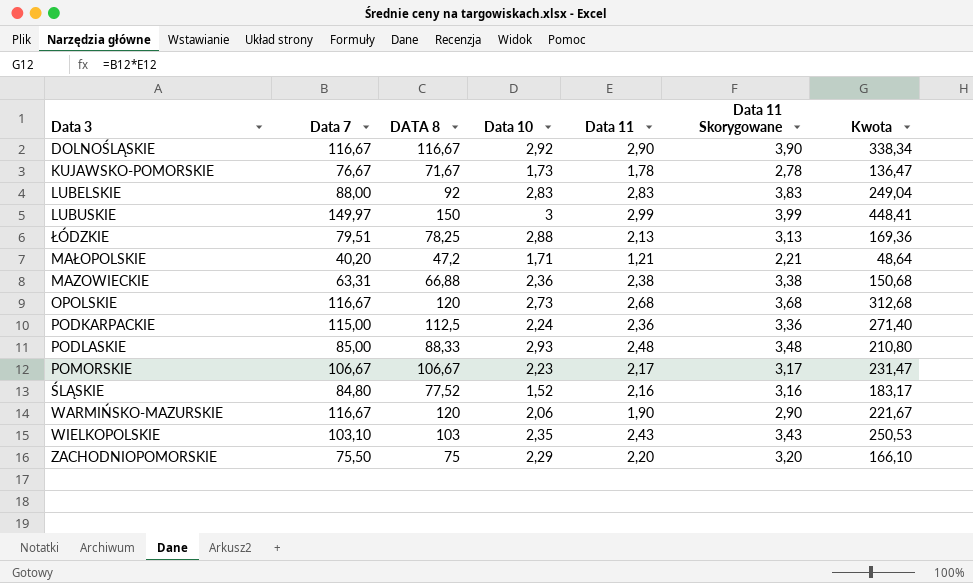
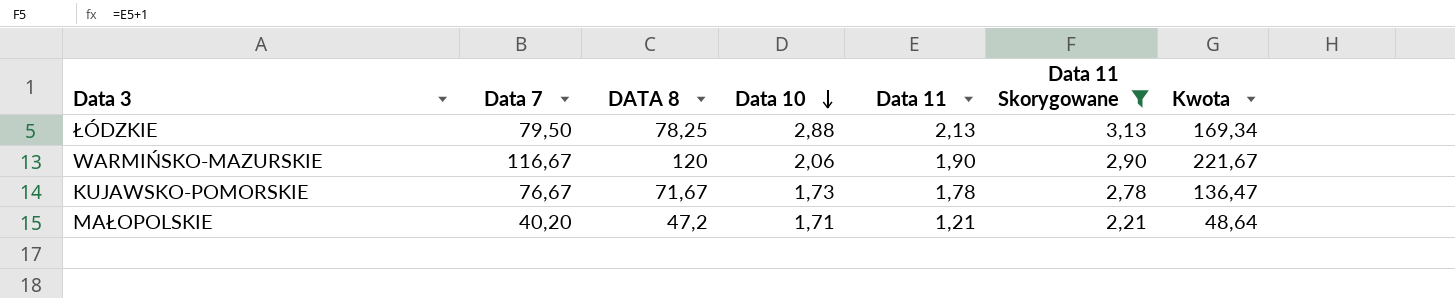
filter: none -> Data 11 Skorygowane <= 3,13
row order: none -> Data 10 descending
ŁÓDZKIE | Data 7: 79,51 -> 79,50
ŁÓDZKIE | Kwota: 169,36 -> 169,34

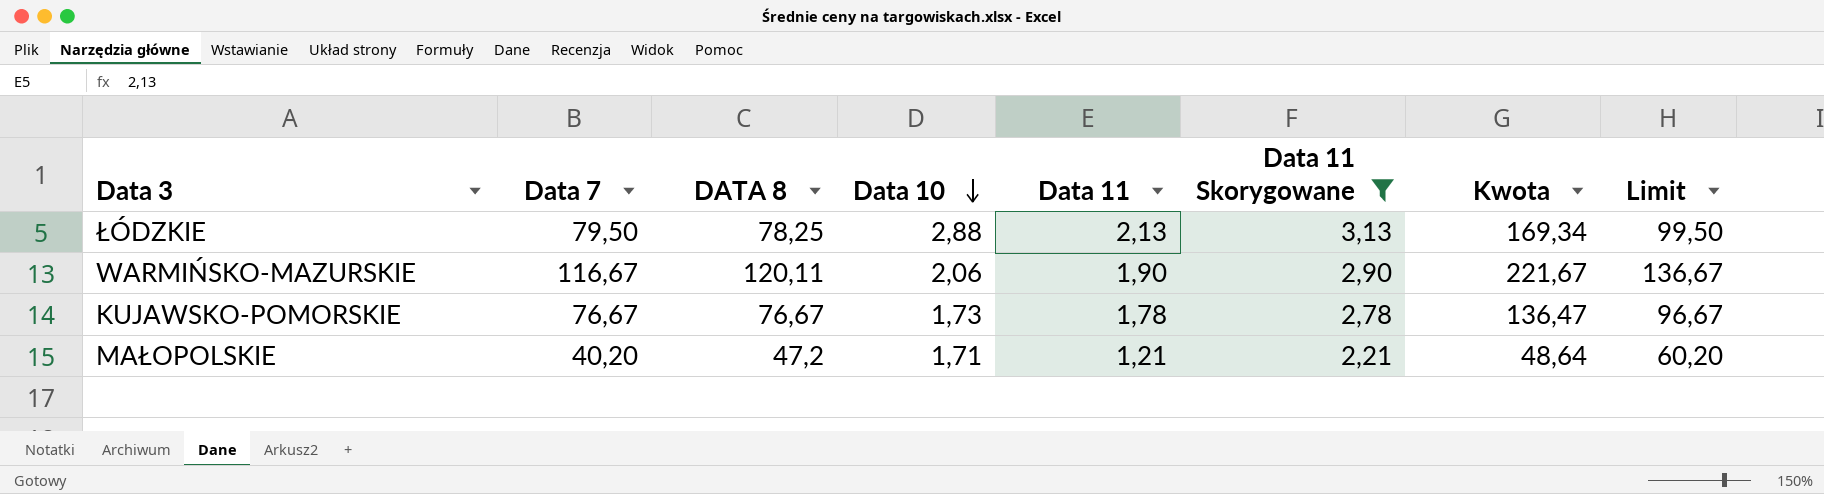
column Limit | formula: none -> [Data 7] + 20
WARMIŃSKO-MAZURSKIE | DATA 8: 120 -> 120,11
KUJAWSKO-POMORSKIE | DATA 8: 71,67 -> 76,67

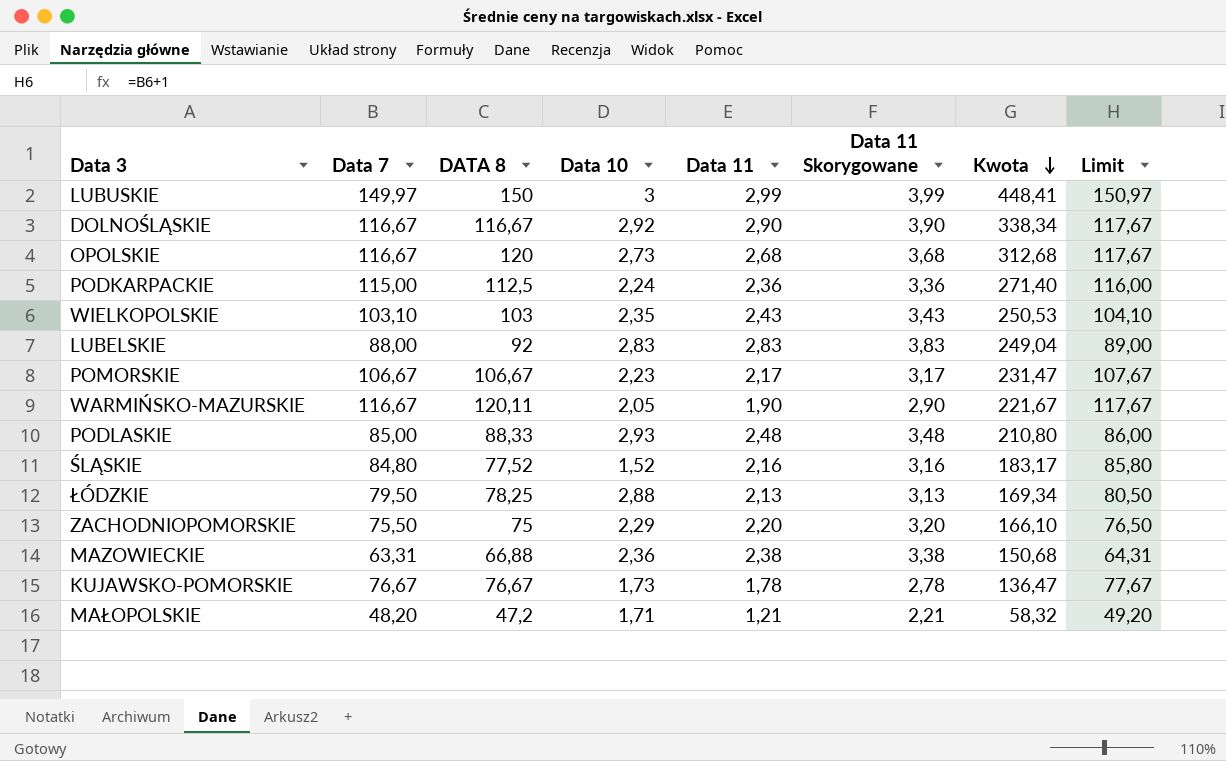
filter: Data 11 Skorygowane <= 3,13 -> none
row order: Data 10 descending -> Kwota descending
column Limit | formula: [Data 7] + 20 -> [Data 7] + 1
WARMIŃSKO-MAZURSKIE | Data 10: 2,06 -> 2,05
MAŁOPOLSKIE | Data 7: 40,20 -> 48,20
MAŁOPOLSKIE | Kwota: 48,64 -> 58,32

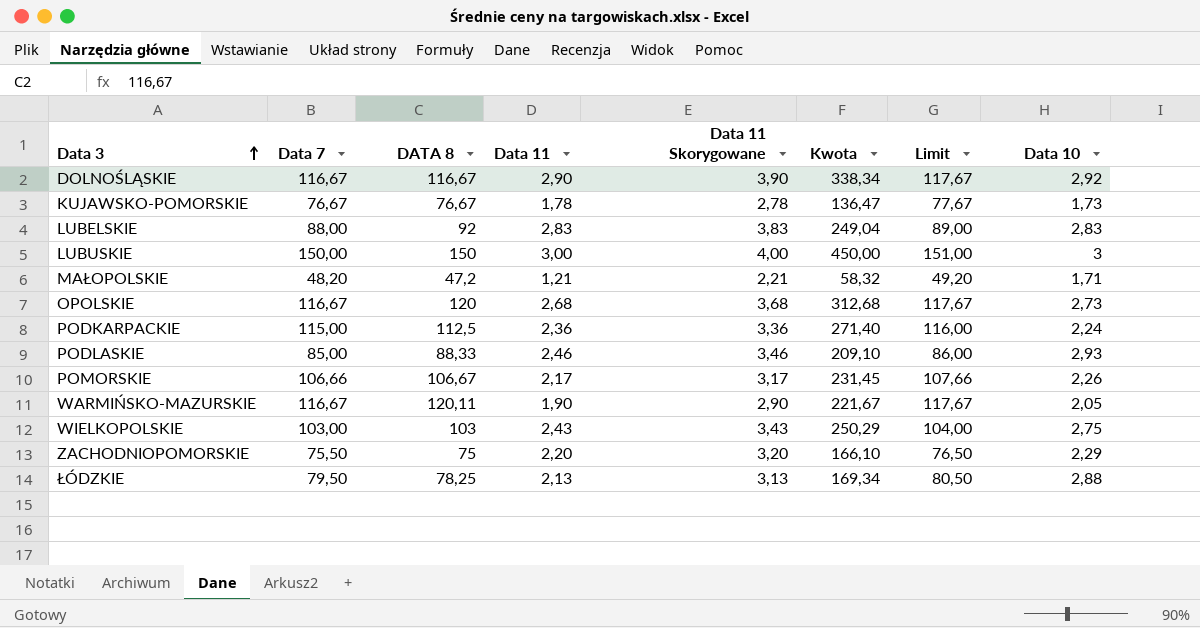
row order: Kwota descending -> Data 3 ascending
column Data 10 | position: 4 -> 8
row ŚLĄSKIE: 84,80 | 77,52 | 1,52 | 2,16 | 3,16 | 183,17 | 85,80 -> none
row MAZOWIECKIE: 63,31 | 66,88 | 2,36 | 2,38 | 3,38 | 150,68 | 64,31 -> none
LUBUSKIE | Data 7: 149,97 -> 150,00
LUBUSKIE | Data 11: 2,99 -> 3,00
LUBUSKIE | Data 11 Skorygowane: 3,99 -> 4,00
LUBUSKIE | Kwota: 448,41 -> 450,00
LUBUSKIE | Limit: 150,97 -> 151,00
PODLASKIE | Data 11: 2,48 -> 2,46
PODLASKIE | Data 11 Skorygowane: 3,48 -> 3,46
PODLASKIE | Kwota: 210,80 -> 209,10
POMORSKIE | Data 7: 106,67 -> 106,66
POMORSKIE | Kwota: 231,47 -> 231,45
POMORSKIE | Limit: 107,67 -> 107,66
POMORSKIE | Data 10: 2,23 -> 2,26
WIELKOPOLSKIE | Data 7: 103,10 -> 103,00
WIELKOPOLSKIE | Kwota: 250,53 -> 250,29
WIELKOPOLSKIE | Limit: 104,10 -> 104,00
WIELKOPOLSKIE | Data 10: 2,35 -> 2,75

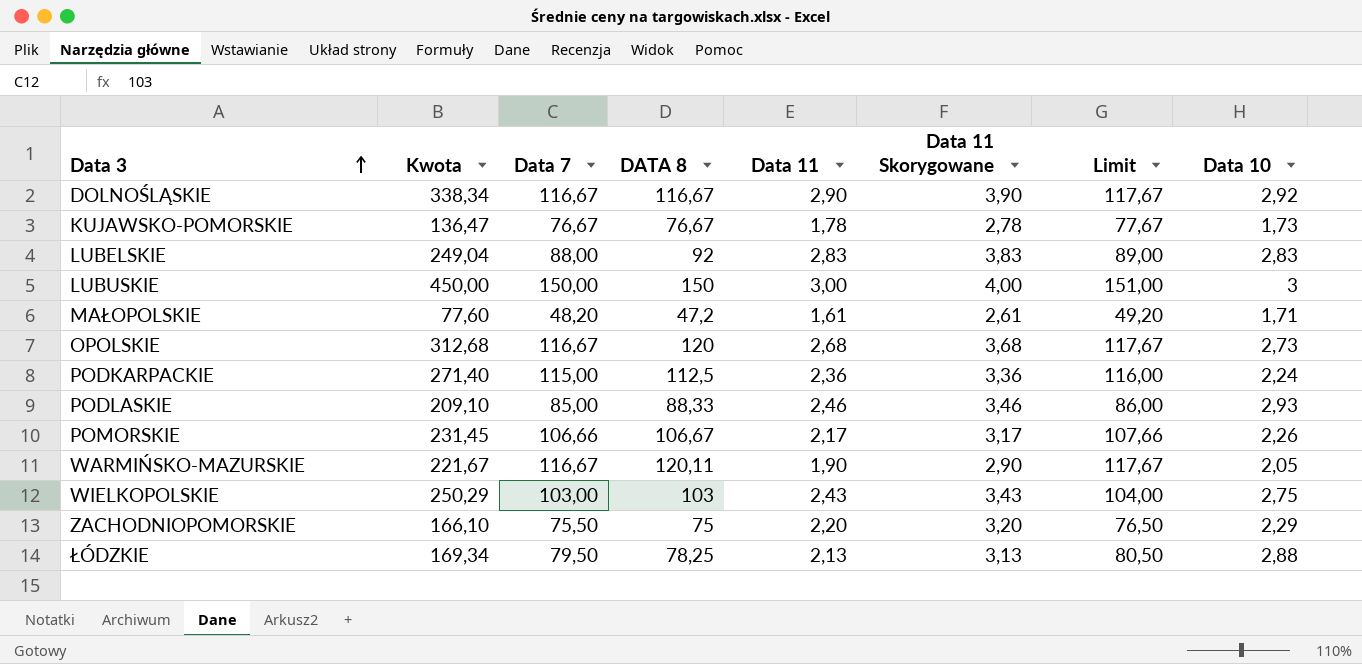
column Kwota | position: 6 -> 2
MAŁOPOLSKIE | Kwota: 58,32 -> 77,60
MAŁOPOLSKIE | Data 11: 1,21 -> 1,61
MAŁOPOLSKIE | Data 11 Skorygowane: 2,21 -> 2,61

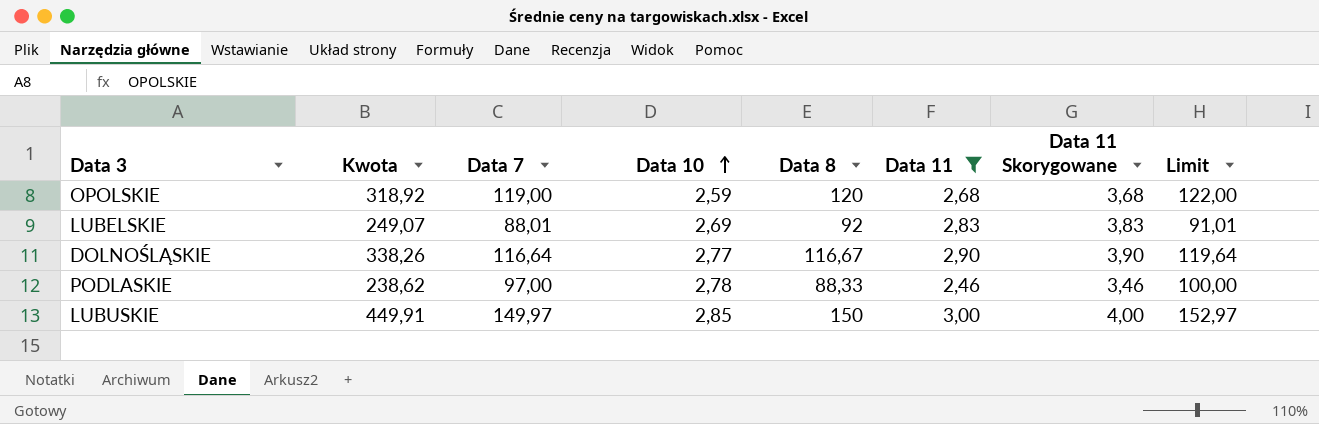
filter: none -> Data 11 >= 2,46
row order: Data 3 ascending -> Data 10 ascending
column Data 10 | position: 8 -> 4
column name: DATA 8 -> Data 8
column Limit | formula: [Data 7] + 1 -> [Data 7] + 3
OPOLSKIE | Kwota: 312,68 -> 318,92
OPOLSKIE | Data 7: 116,67 -> 119,00
OPOLSKIE | Data 10: 2,73 -> 2,59
LUBELSKIE | Kwota: 249,04 -> 249,07
LUBELSKIE | Data 7: 88,00 -> 88,01
LUBELSKIE | Data 10: 2,83 -> 2,69
DOLNOŚLĄSKIE | Kwota: 338,34 -> 338,26
DOLNOŚLĄSKIE | Data 7: 116,67 -> 116,64
DOLNOŚLĄSKIE | Data 10: 2,92 -> 2,77
PODLASKIE | Kwota: 209,10 -> 238,62
PODLASKIE | Data 7: 85,00 -> 97,00
PODLASKIE | Data 10: 2,93 -> 2,78
LUBUSKIE | Kwota: 450,00 -> 449,91
LUBUSKIE | Data 7: 150,00 -> 149,97
LUBUSKIE | Data 10: 3 -> 2,85

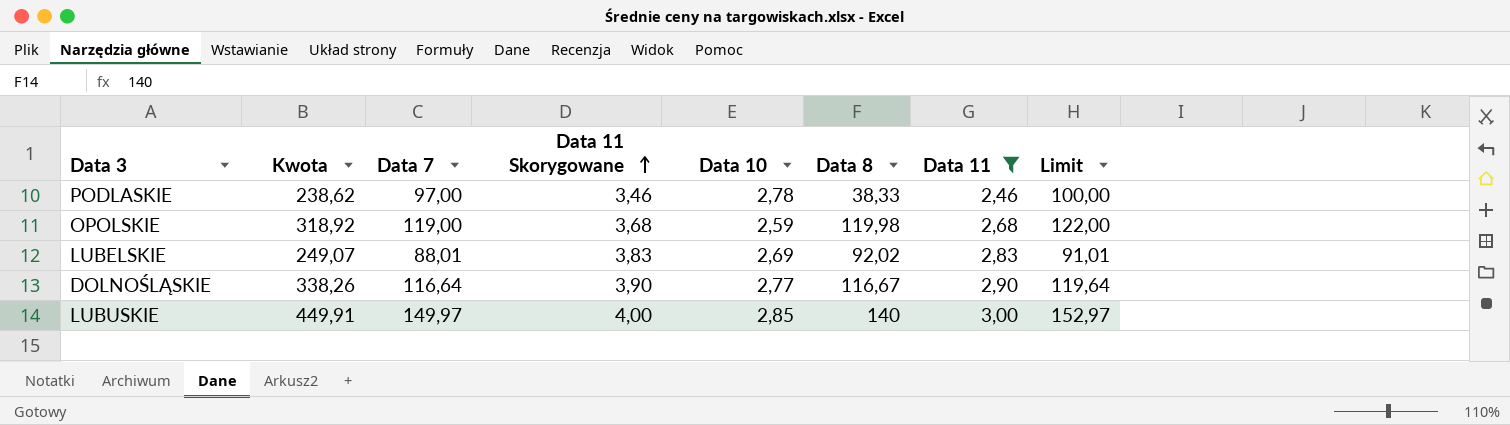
row order: Data 10 ascending -> Data 11 Skorygowane ascending
column Data 11 Skorygowane | position: 7 -> 4
PODLASKIE | Data 8: 88,33 -> 38,33
OPOLSKIE | Data 8: 120 -> 119,98
LUBELSKIE | Data 8: 92 -> 92,02
LUBUSKIE | Data 8: 150 -> 140

